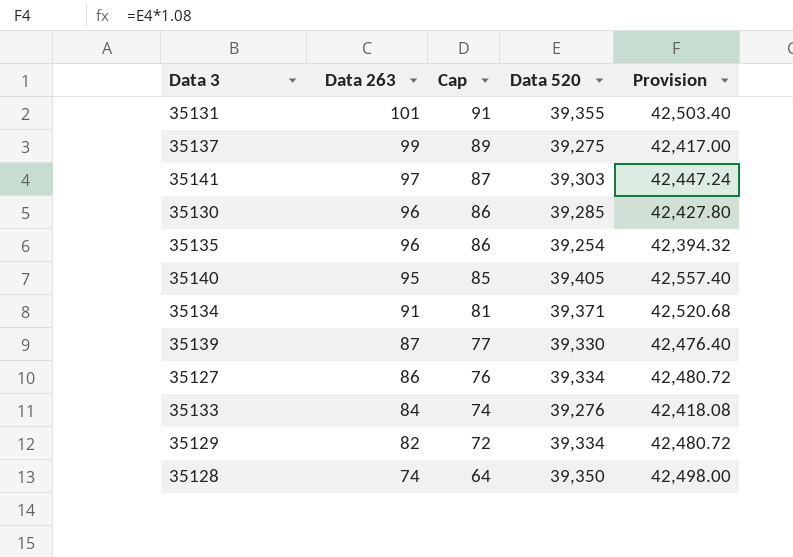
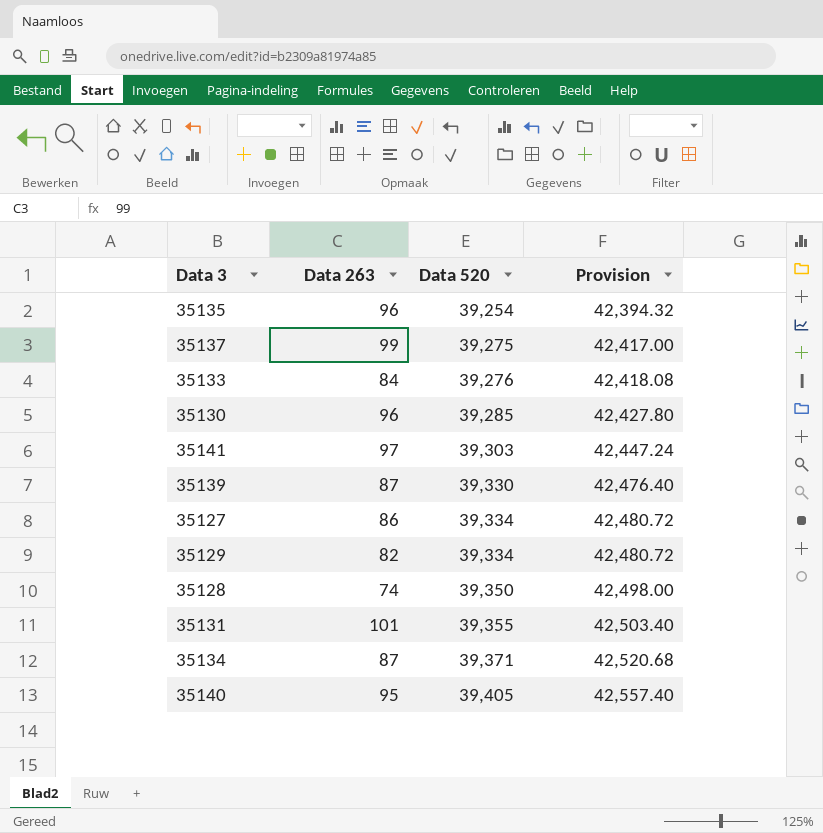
row order: Data 263 descending -> Data 520 ascending
column Cap | formula: [Data 263] - 10 -> none
35134 | Data 263: 91 -> 87

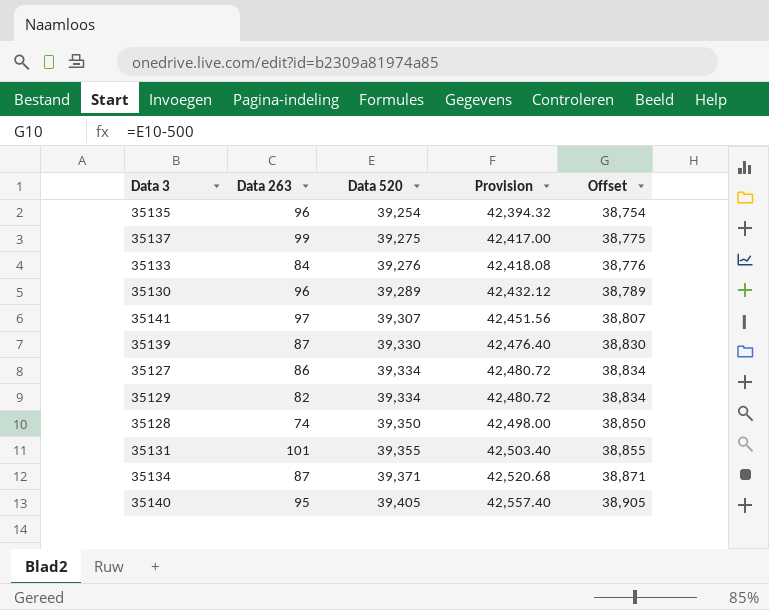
column Offset | formula: none -> [Data 520] - 500
35130 | Data 520: 39,285 -> 39,289
35130 | Provision: 42,427.80 -> 42,432.12
35141 | Data 520: 39,303 -> 39,307
35141 | Provision: 42,447.24 -> 42,451.56

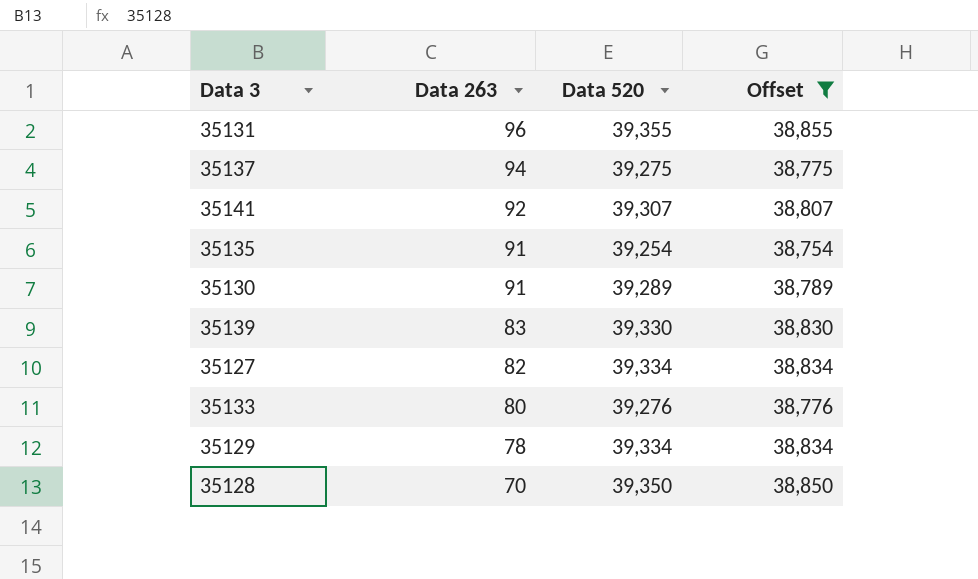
filter: none -> Offset <= 38,855
row order: Data 520 ascending -> Data 263 descending
column Provision | formula: [Data 520] * 1.08 -> none
35131 | Data 263: 101 -> 96
35137 | Data 263: 99 -> 94
35141 | Data 263: 97 -> 92
35135 | Data 263: 96 -> 91
35130 | Data 263: 96 -> 91
35139 | Data 263: 87 -> 83
35127 | Data 263: 86 -> 82
35133 | Data 263: 84 -> 80
35129 | Data 263: 82 -> 78
35128 | Data 263: 74 -> 70

